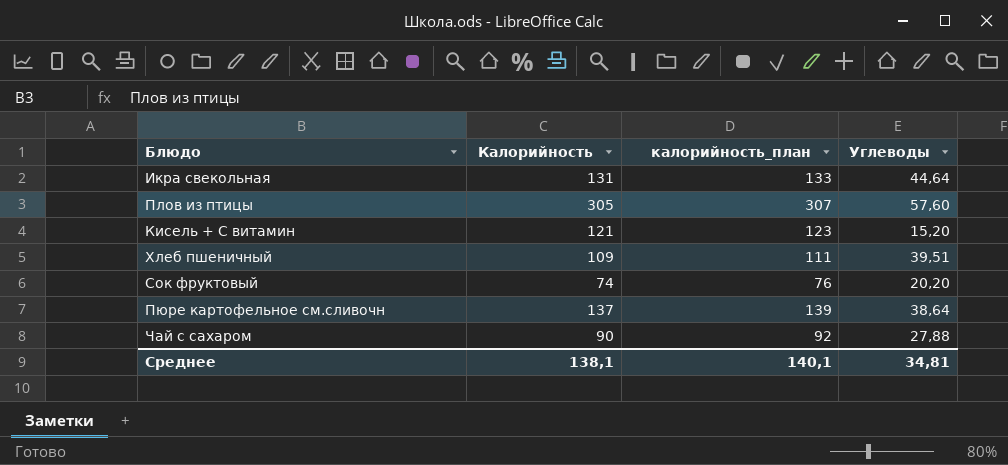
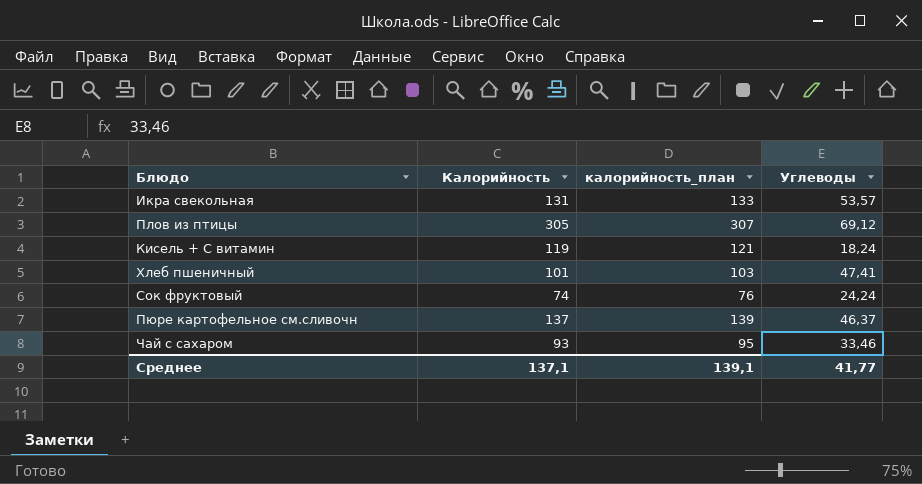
Икра свекольная | Углеводы: 44,64 -> 53,57
Плов из птицы | Углеводы: 57,60 -> 69,12
Кисель + С витамин | Калорийность: 121 -> 119
Кисель + С витамин | калорийность_план: 123 -> 121
Кисель + С витамин | Углеводы: 15,20 -> 18,24
Хлеб пшеничный | Калорийность: 109 -> 101
Хлеб пшеничный | калорийность_план: 111 -> 103
Хлеб пшеничный | Углеводы: 39,51 -> 47,41
Сок фруктовый | Углеводы: 20,20 -> 24,24
Пюре картофельное см.сливочн | Углеводы: 38,64 -> 46,37
Чай с сахаром | Калорийность: 90 -> 93
Чай с сахаром | калорийность_план: 92 -> 95
Чай с сахаром | Углеводы: 27,88 -> 33,46
Среднее | Калорийность: 138,1 -> 137,1
Среднее | калорийность_план: 140,1 -> 139,1
Среднее | Углеводы: 34,81 -> 41,77

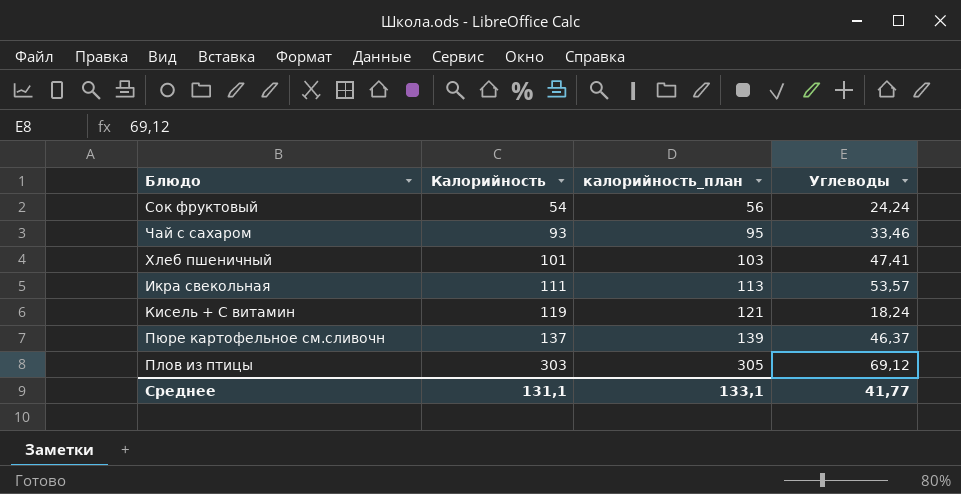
row order: none -> Калорийность ascending
Сок фруктовый | Калорийность: 74 -> 54
Сок фруктовый | калорийность_план: 76 -> 56
Икра свекольная | Калорийность: 131 -> 111
Икра свекольная | калорийность_план: 133 -> 113
Плов из птицы | Калорийность: 305 -> 303
Плов из птицы | калорийность_план: 307 -> 305
Среднее | Калорийность: 137,1 -> 131,1
Среднее | калорийность_план: 139,1 -> 133,1

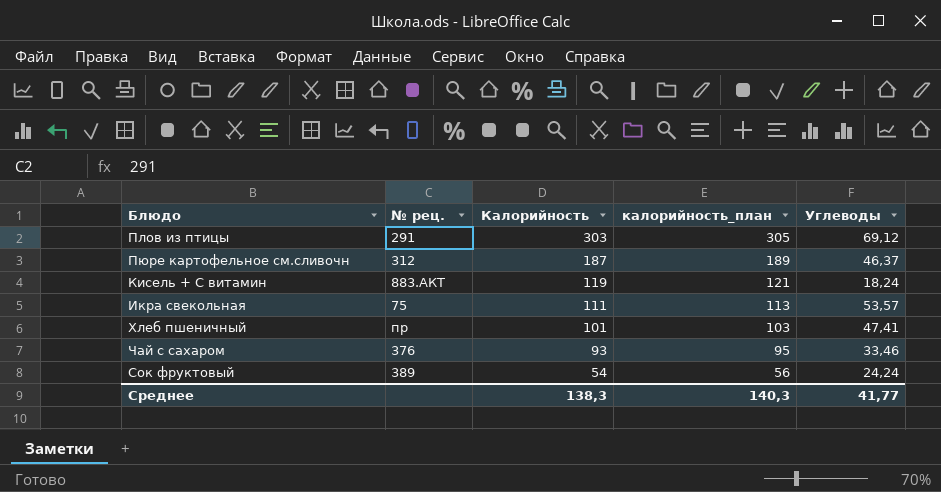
row order: Калорийность ascending -> Калорийность descending
column № рец. | position: none -> 2
Пюре картофельное см.сливочн | Калорийность: 137 -> 187
Пюре картофельное см.сливочн | калорийность_план: 139 -> 189
Среднее | Калорийность: 131,1 -> 138,3
Среднее | калорийность_план: 133,1 -> 140,3

